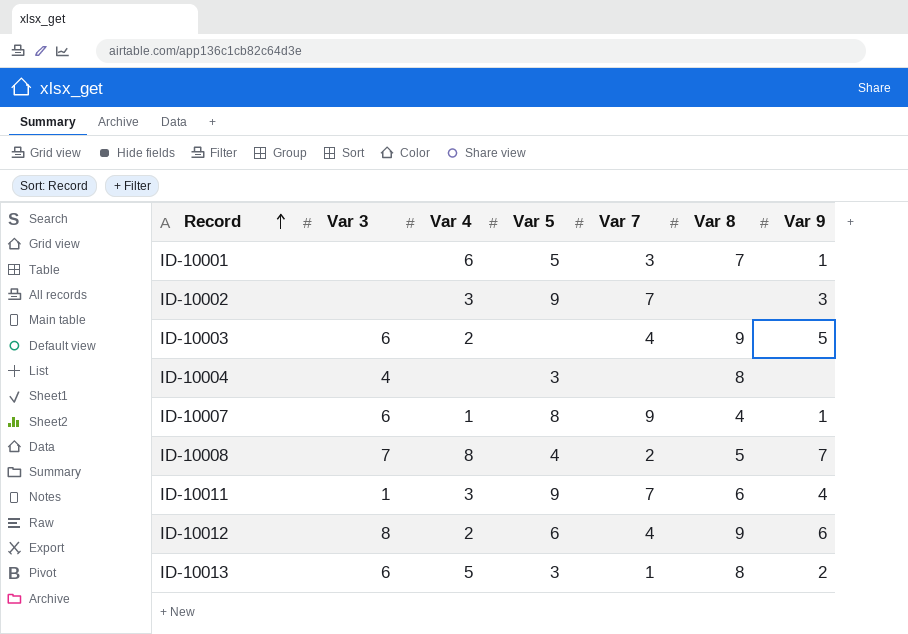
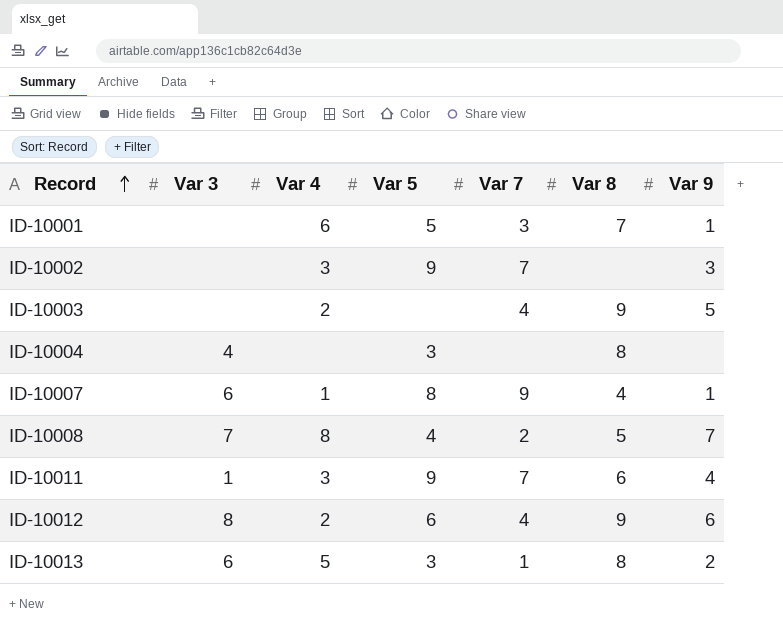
ID-10003 | Var 3: 6 -> none

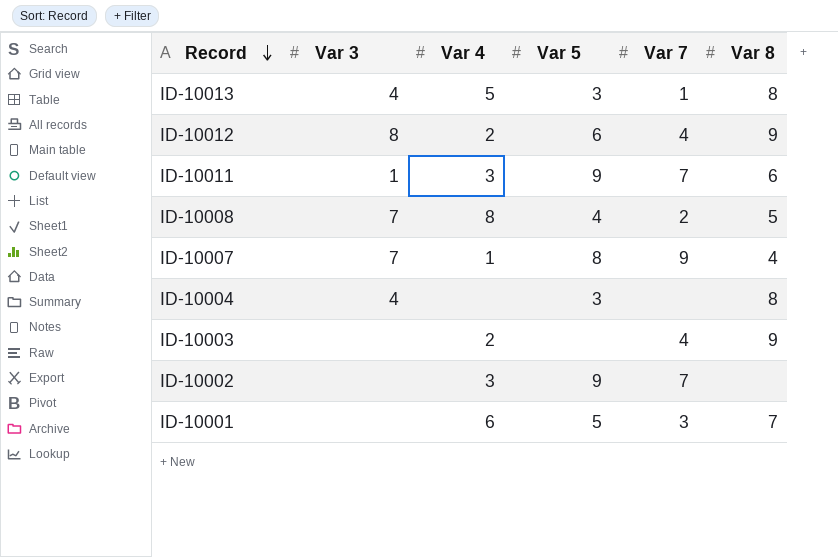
row order: Record ascending -> Record descending
column Var 9 | position: 7 -> none
ID-10013 | Var 3: 6 -> 4
ID-10007 | Var 3: 6 -> 7

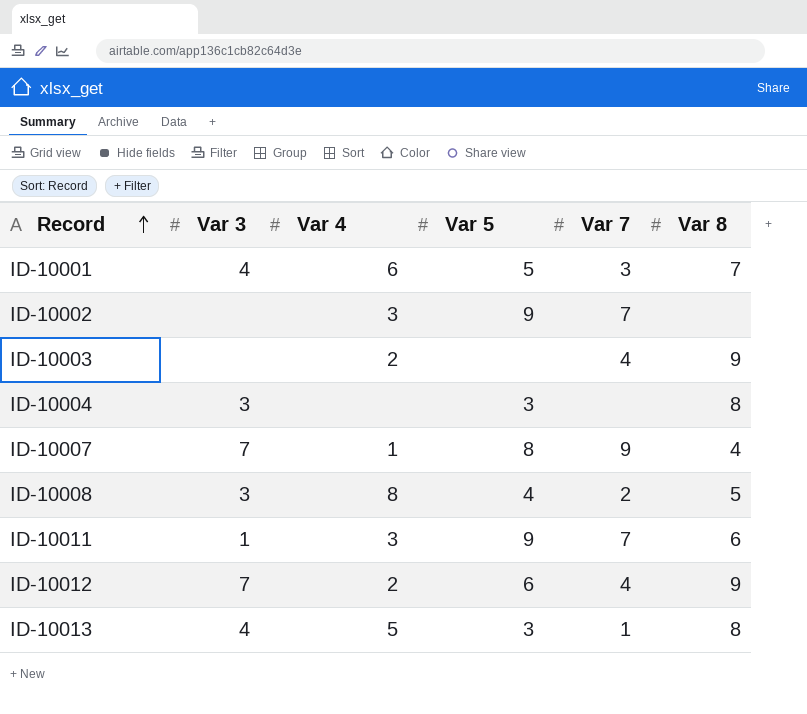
row order: Record descending -> Record ascending
ID-10001 | Var 3: none -> 4
ID-10004 | Var 3: 4 -> 3
ID-10008 | Var 3: 7 -> 3
ID-10012 | Var 3: 8 -> 7

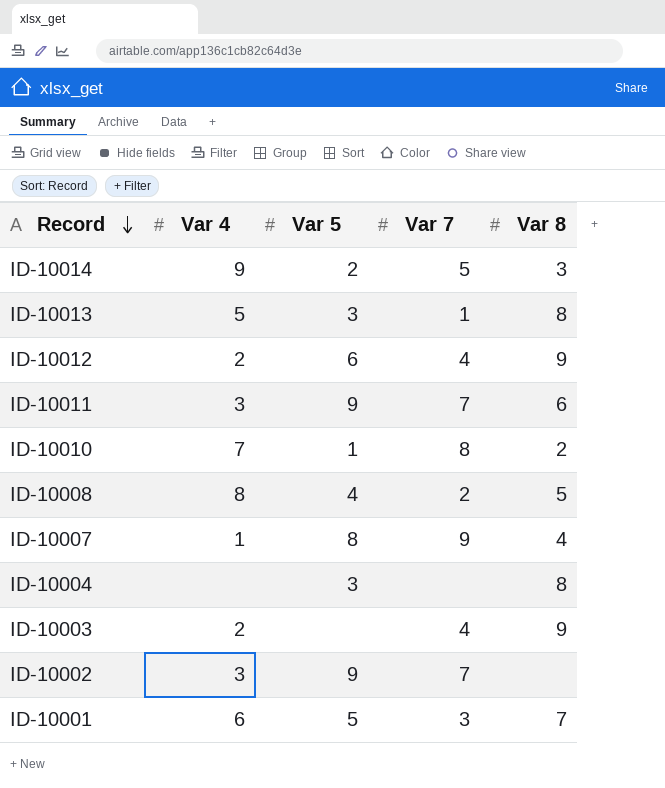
row order: Record ascending -> Record descending
column Var 3 | position: 2 -> none
row ID-10014: none -> 9 | 2 | 5 | 3
row ID-10010: none -> 7 | 1 | 8 | 2

